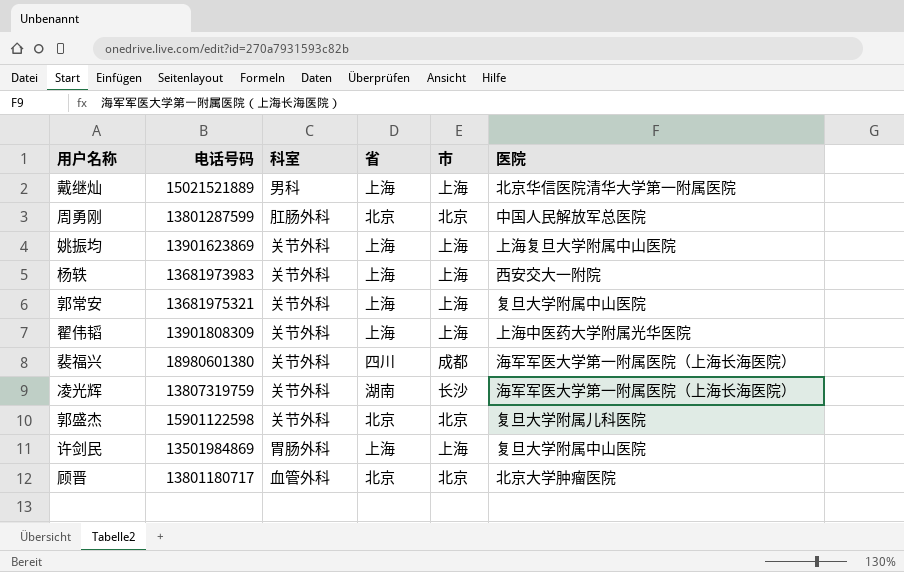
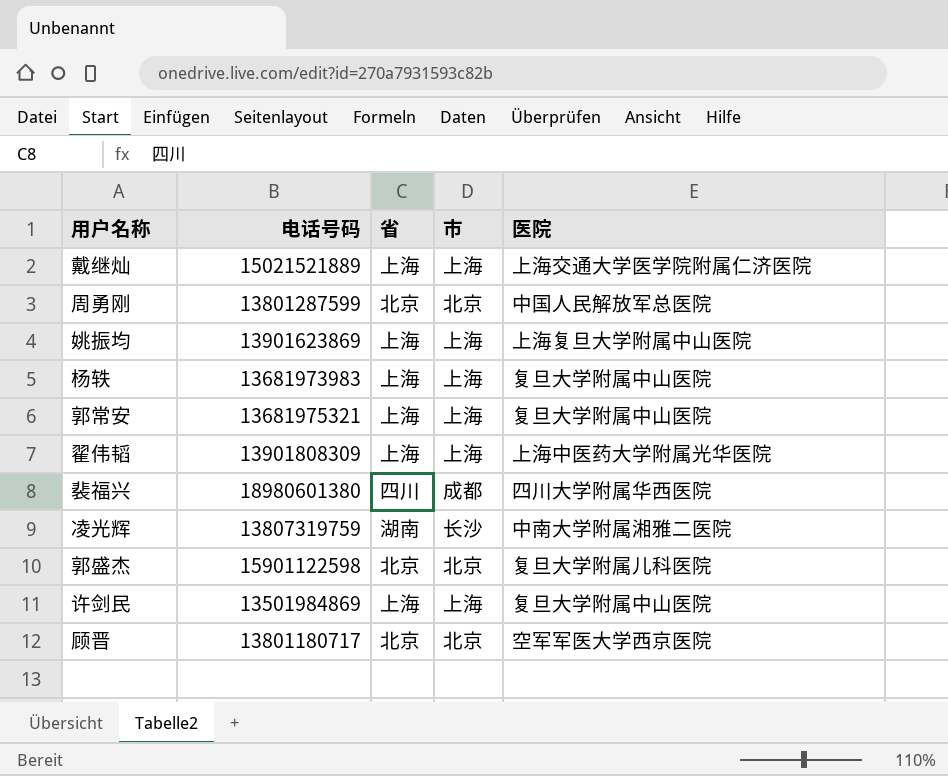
column 科室 | position: 3 -> none
戴继灿 | 医院: 北京华信医院清华大学第一附属医院 -> 上海交通大学医学院附属仁济医院
杨轶 | 医院: 西安交大一附院 -> 复旦大学附属中山医院
裴福兴 | 医院: 海军军医大学第一附属医院（上海长海医院） -> 四川大学附属华西医院
凌光辉 | 医院: 海军军医大学第一附属医院（上海长海医院） -> 中南大学附属湘雅二医院
顾晋 | 医院: 北京大学肿瘤医院 -> 空军军医大学西京医院

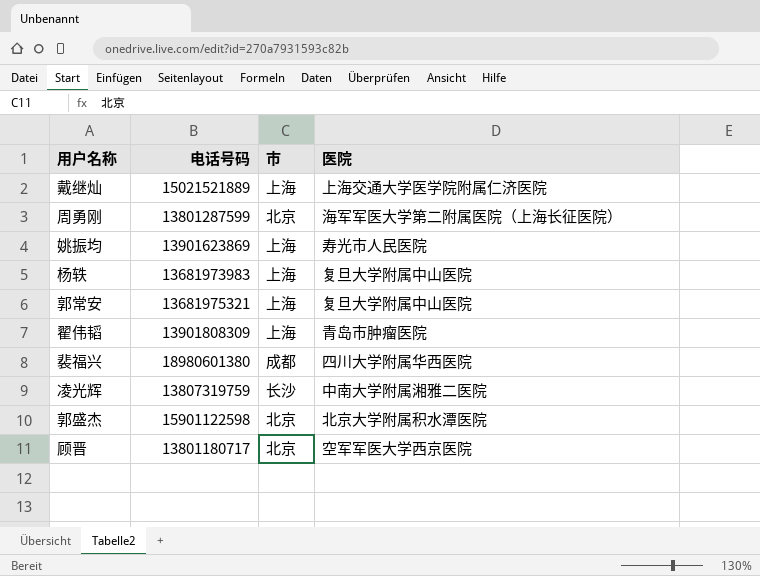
column 省 | position: 3 -> none
row 许剑民: 13501984869 | 上海 | 上海 | 复旦大学附属中山医院 -> none
周勇刚 | 医院: 中国人民解放军总医院 -> 海军军医大学第二附属医院（上海长征医院）
姚振均 | 医院: 上海复旦大学附属中山医院 -> 寿光市人民医院
翟伟韬 | 医院: 上海中医药大学附属光华医院 -> 青岛市肿瘤医院
郭盛杰 | 医院: 复旦大学附属儿科医院 -> 北京大学附属积水潭医院

